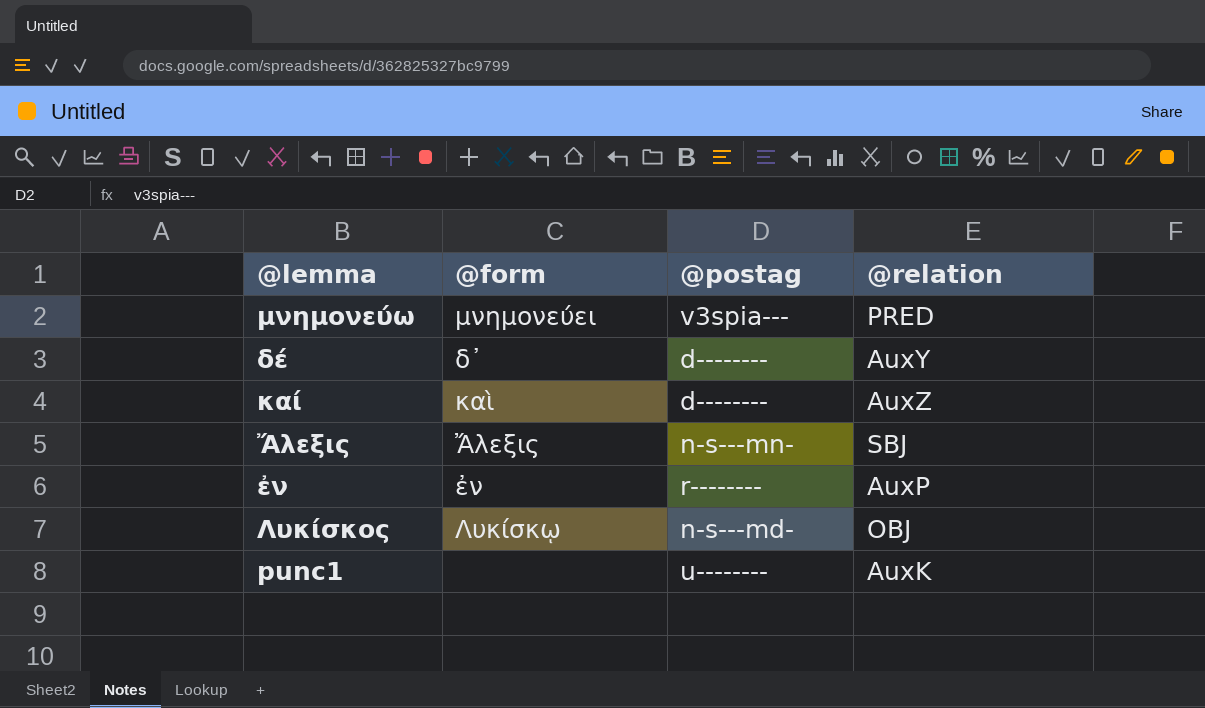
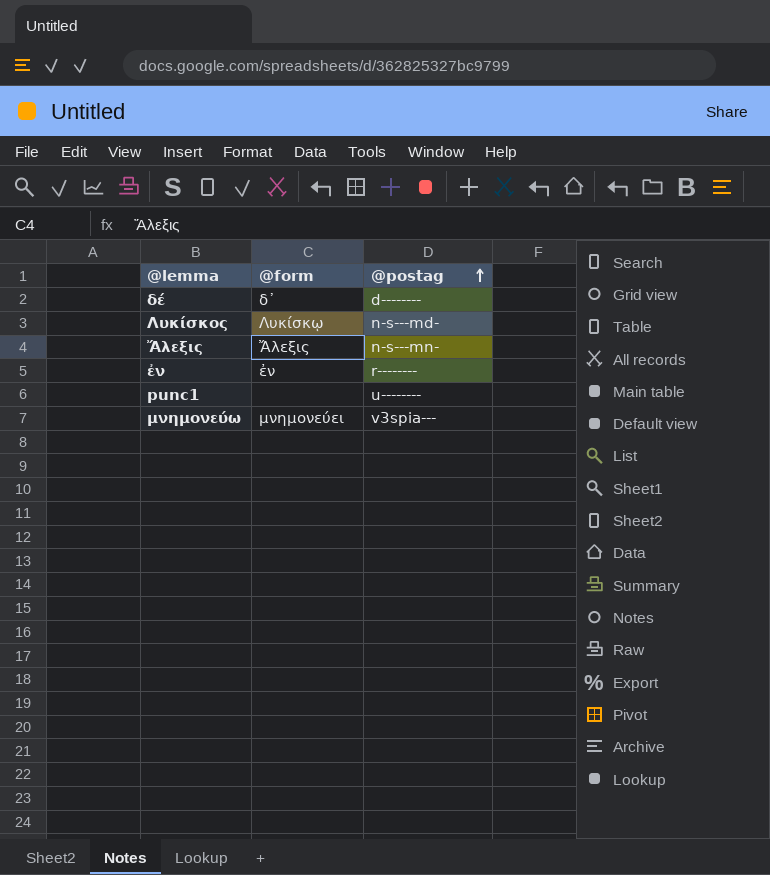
row order: none -> @postag ascending
column @relation | position: 4 -> none
row καί: καὶ | d-------- | AuxZ -> none

